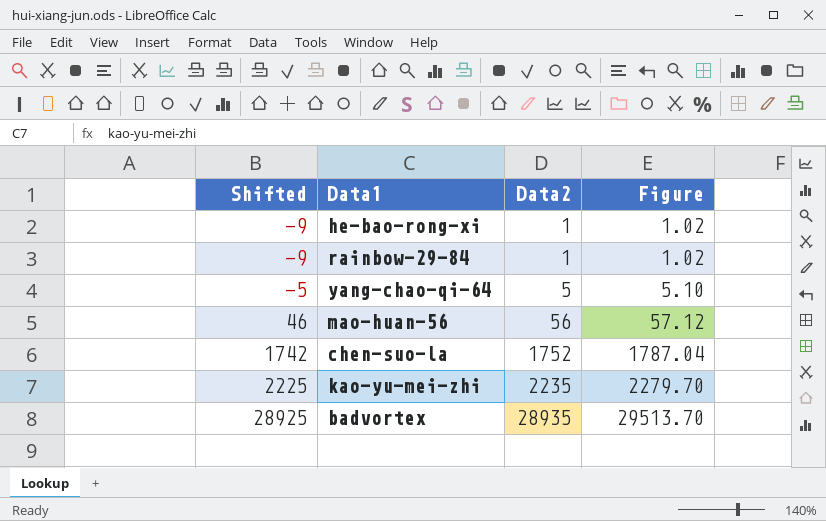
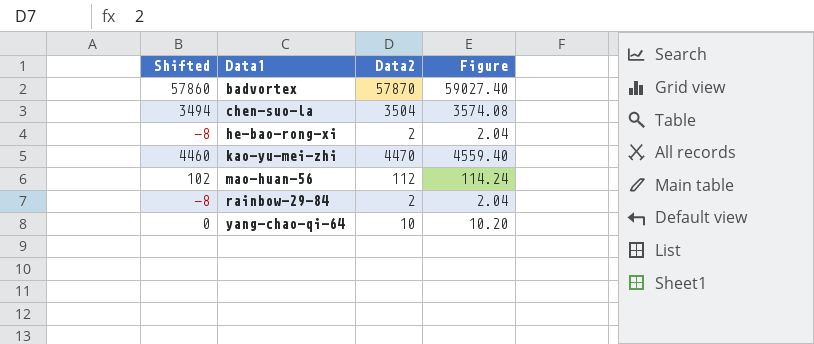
row order: Shifted ascending -> Data1 ascending
badvortex | Shifted: 28925 -> 57860
badvortex | Data2: 28935 -> 57870
badvortex | Figure: 29513.70 -> 59027.40
chen-suo-la | Shifted: 1742 -> 3494
chen-suo-la | Data2: 1752 -> 3504
chen-suo-la | Figure: 1787.04 -> 3574.08
he-bao-rong-xi | Shifted: -9 -> -8
he-bao-rong-xi | Data2: 1 -> 2
he-bao-rong-xi | Figure: 1.02 -> 2.04
kao-yu-mei-zhi | Shifted: 2225 -> 4460
kao-yu-mei-zhi | Data2: 2235 -> 4470
kao-yu-mei-zhi | Figure: 2279.70 -> 4559.40
mao-huan-56 | Shifted: 46 -> 102
mao-huan-56 | Data2: 56 -> 112
mao-huan-56 | Figure: 57.12 -> 114.24
rainbow-29-84 | Shifted: -9 -> -8
rainbow-29-84 | Data2: 1 -> 2
rainbow-29-84 | Figure: 1.02 -> 2.04
yang-chao-qi-64 | Shifted: -5 -> 0
yang-chao-qi-64 | Data2: 5 -> 10
yang-chao-qi-64 | Figure: 5.10 -> 10.20

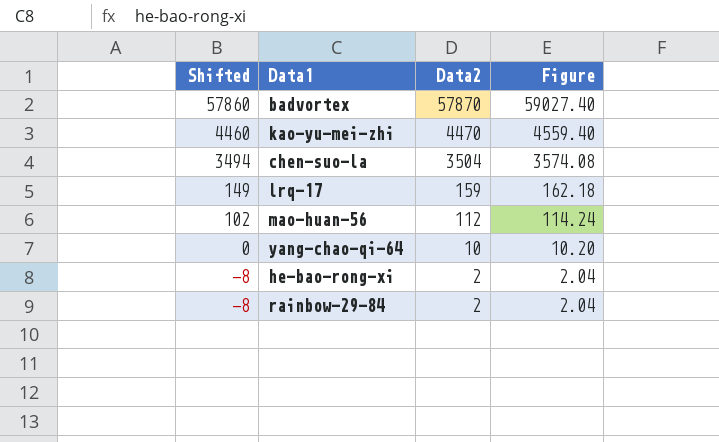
row order: Data1 ascending -> Shifted descending
row lrq-17: none -> 149 | 159 | 162.18

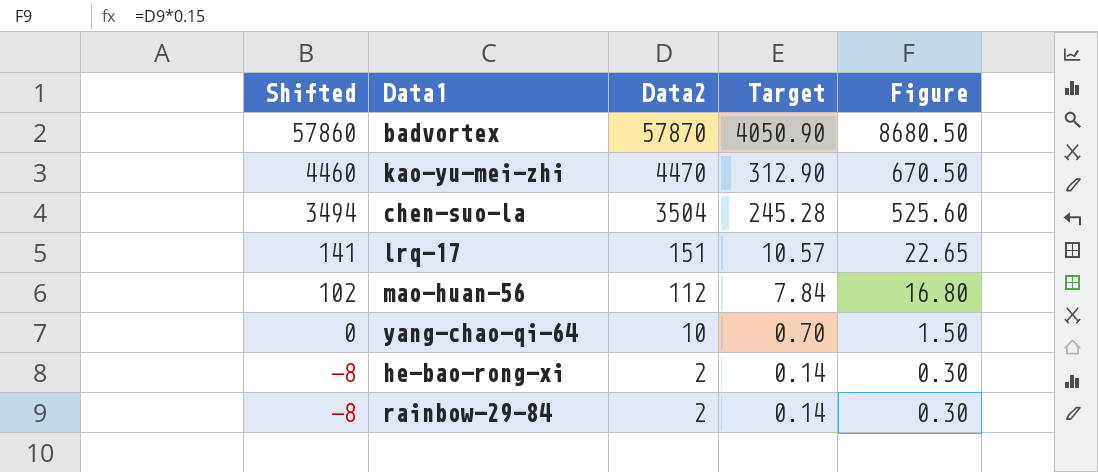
column Target | formula: none -> [Data2] * 0.07
column Figure | formula: [Data2] * 1.02 -> [Data2] * 0.15
lrq-17 | Shifted: 149 -> 141
lrq-17 | Data2: 159 -> 151

